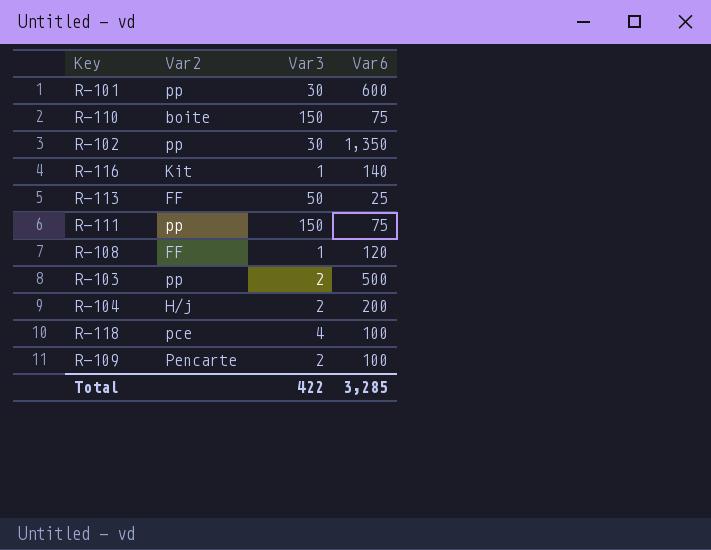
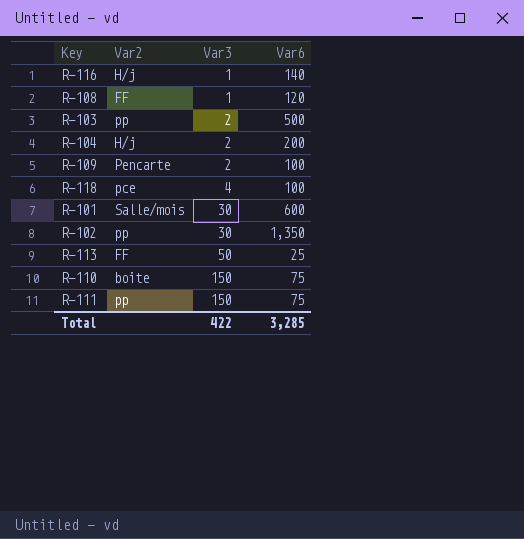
row order: none -> Var3 ascending
R-116 | Var2: Kit -> H/j
R-101 | Var2: pp -> Salle/mois

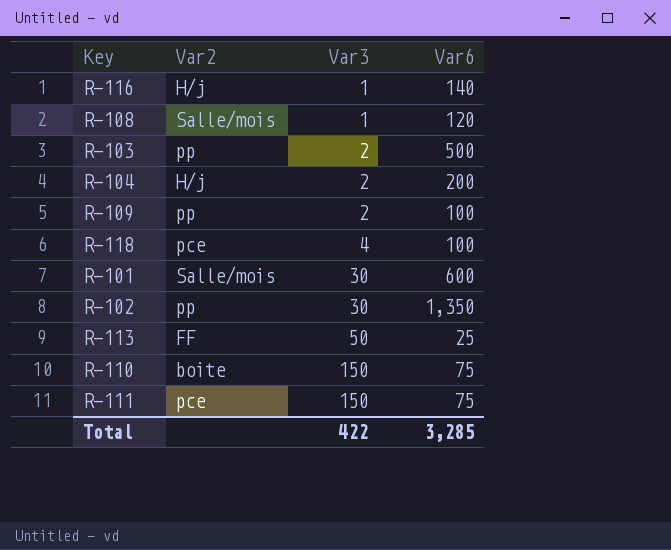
R-108 | Var2: FF -> Salle/mois
R-109 | Var2: Pencarte -> pp
R-111 | Var2: pp -> pce

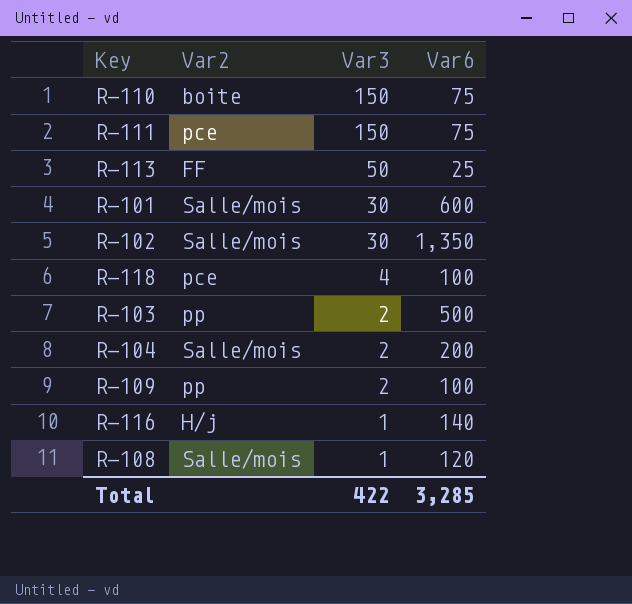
row order: Var3 ascending -> Var3 descending
R-102 | Var2: pp -> Salle/mois
R-104 | Var2: H/j -> Salle/mois

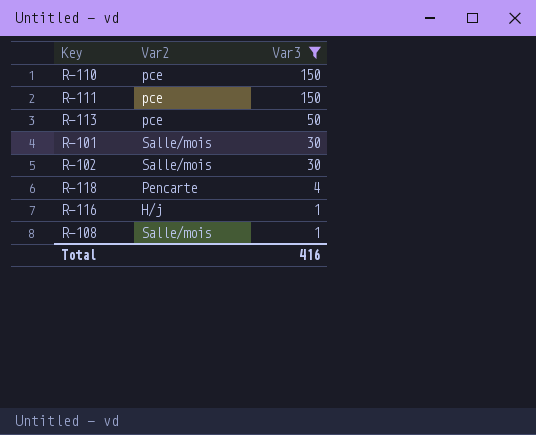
filter: none -> Var3 != 2
column Var6 | position: 4 -> none
R-110 | Var2: boite -> pce
R-113 | Var2: FF -> pce
R-118 | Var2: pce -> Pencarte
Total | Var3: 422 -> 416

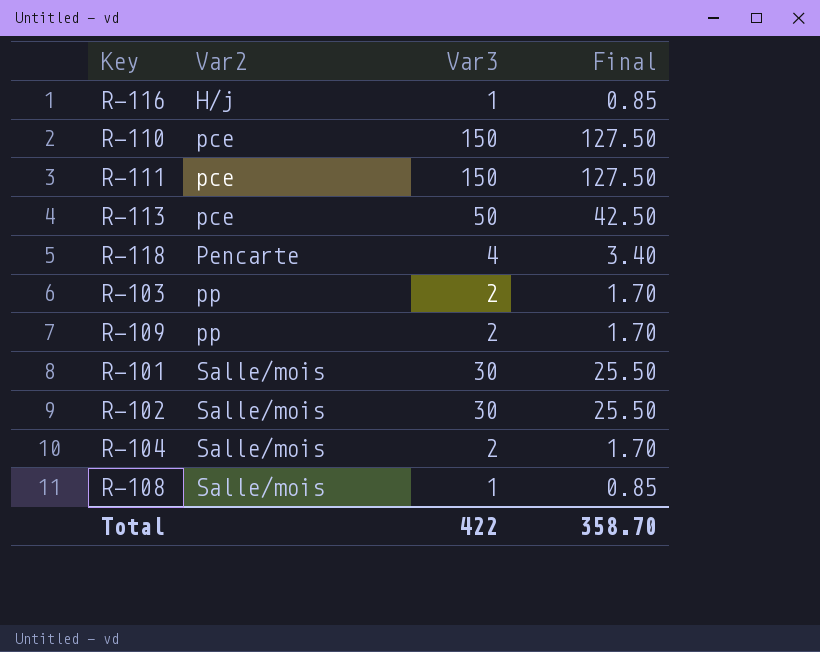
filter: Var3 != 2 -> none
row order: Var3 descending -> Var2 ascending
column Final | formula: none -> [Var3] * 0.85
Total | Var3: 416 -> 422

